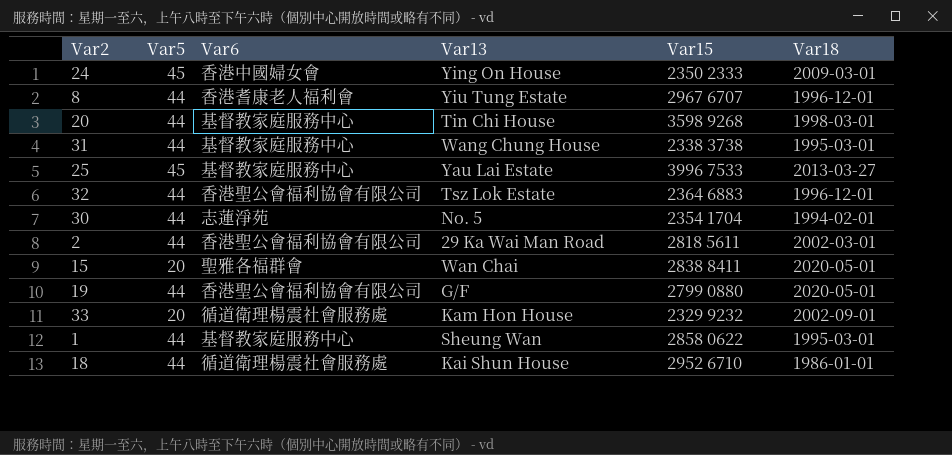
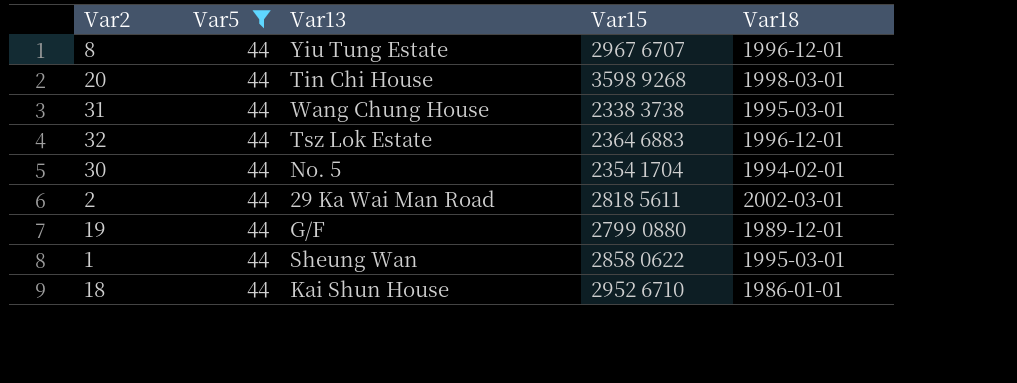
filter: none -> Var5 = 44
column Var6 | position: 3 -> none
19 | Var18: 2020-05-01 -> 1989-12-01

